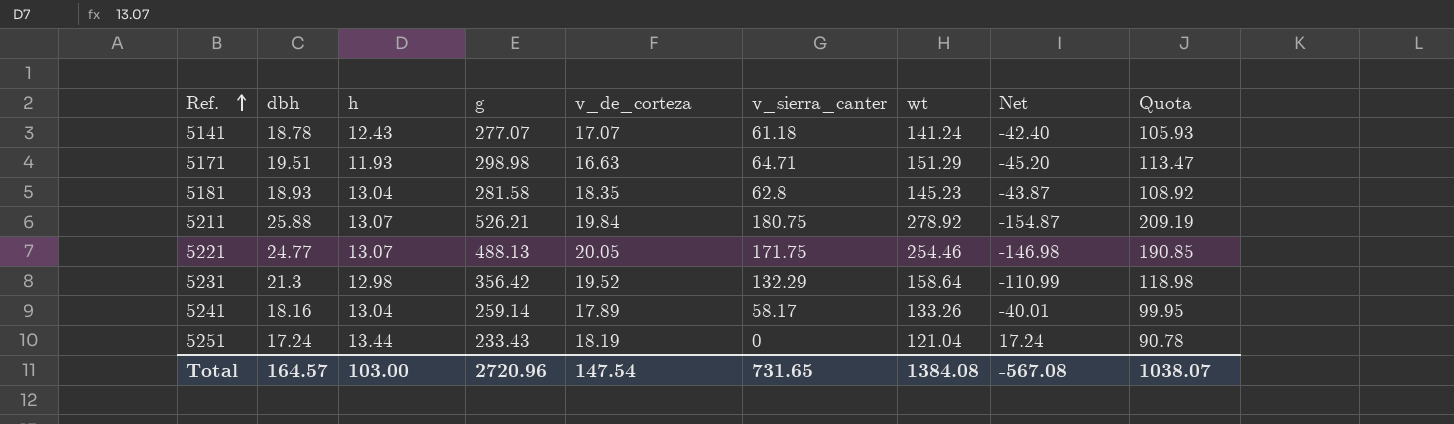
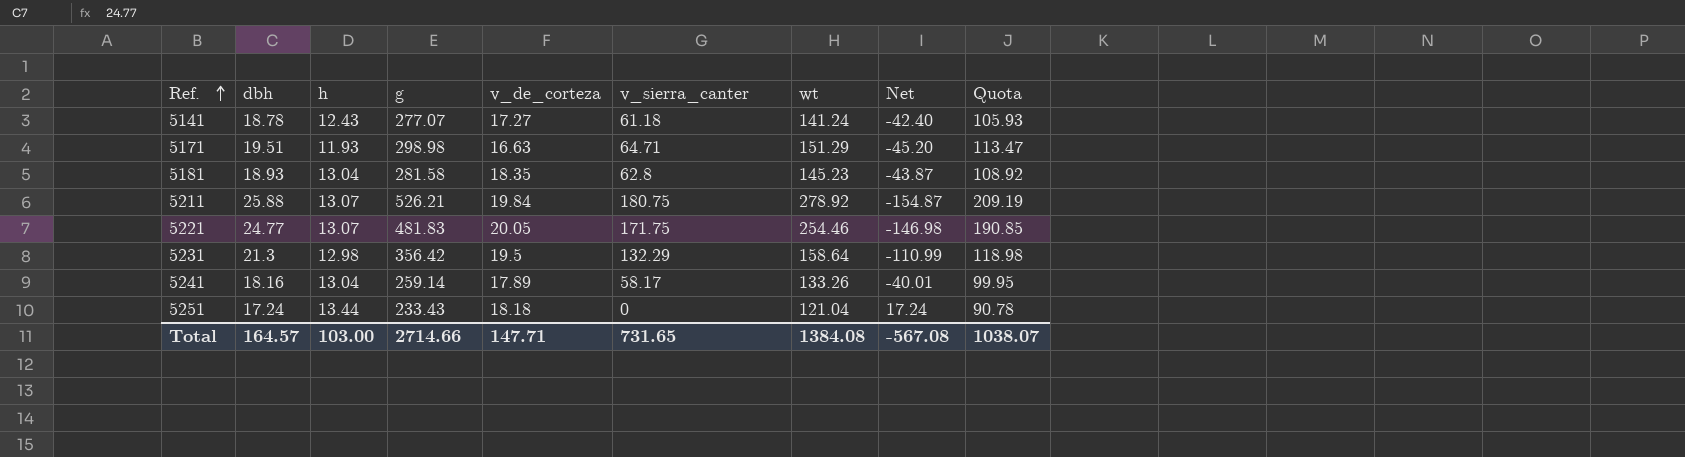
5141 | v_de_corteza: 17.07 -> 17.27
5221 | g: 488.13 -> 481.83
5231 | v_de_corteza: 19.52 -> 19.5
5251 | v_de_corteza: 18.19 -> 18.18
Total | g: 2720.96 -> 2714.66
Total | v_de_corteza: 147.54 -> 147.71

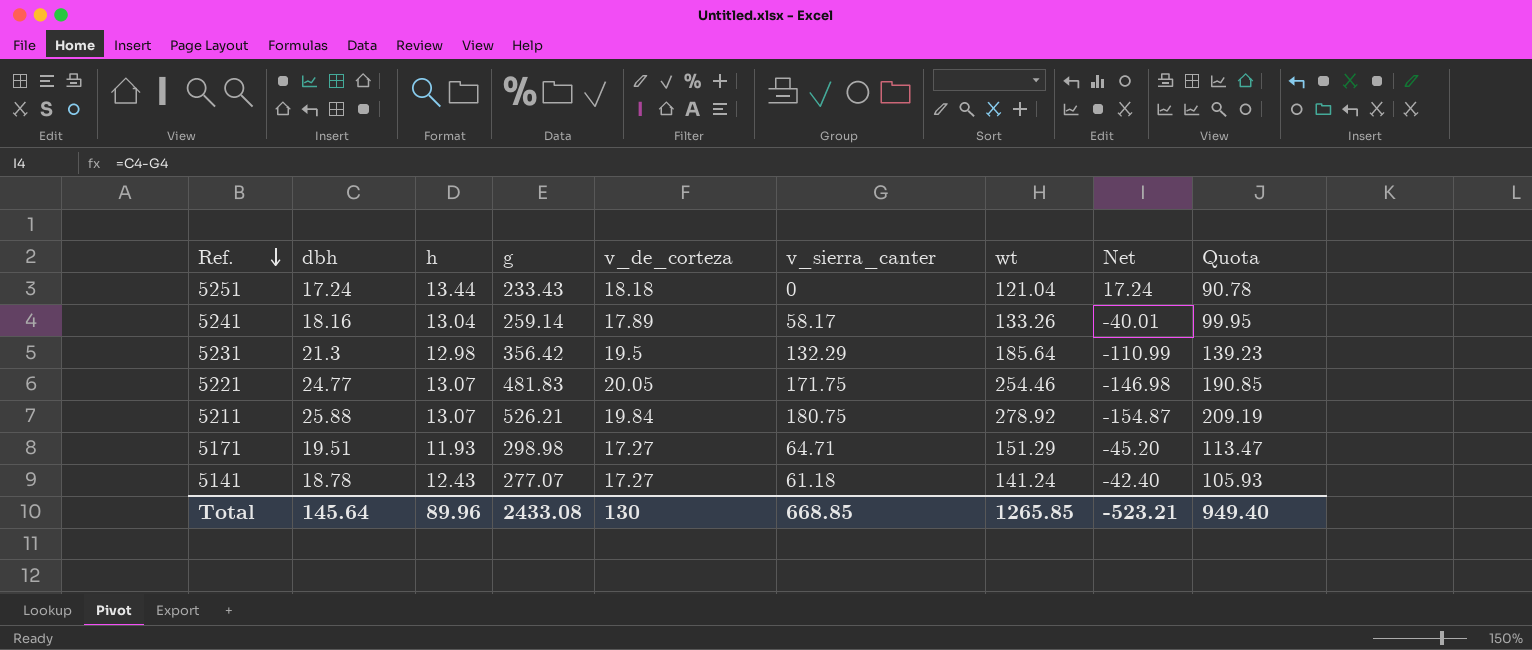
row order: Ref. ascending -> Ref. descending
row 5181: 18.93 | 13.04 | 281.58 | 18.35 | 62.8 | 145.23 | -43.87 | 108.92 -> none
5231 | wt: 158.64 -> 185.64
5231 | Quota: 118.98 -> 139.23
5171 | v_de_corteza: 16.63 -> 17.27
Total | dbh: 164.57 -> 145.64
Total | h: 103.00 -> 89.96
Total | g: 2714.66 -> 2433.08
Total | v_de_corteza: 147.71 -> 130
Total | v_sierra_canter: 731.65 -> 668.85
Total | wt: 1384.08 -> 1265.85
Total | Net: -567.08 -> -523.21
Total | Quota: 1038.07 -> 949.40

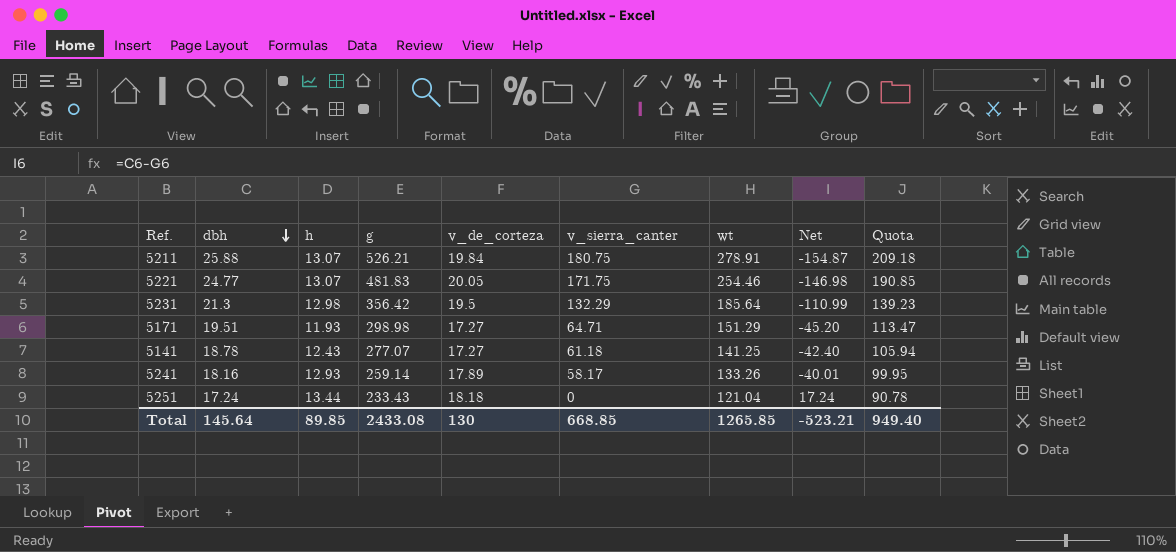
row order: Ref. descending -> dbh descending
5211 | wt: 278.92 -> 278.91
5211 | Quota: 209.19 -> 209.18
5141 | wt: 141.24 -> 141.25
5141 | Quota: 105.93 -> 105.94
5241 | h: 13.04 -> 12.93
Total | h: 89.96 -> 89.85

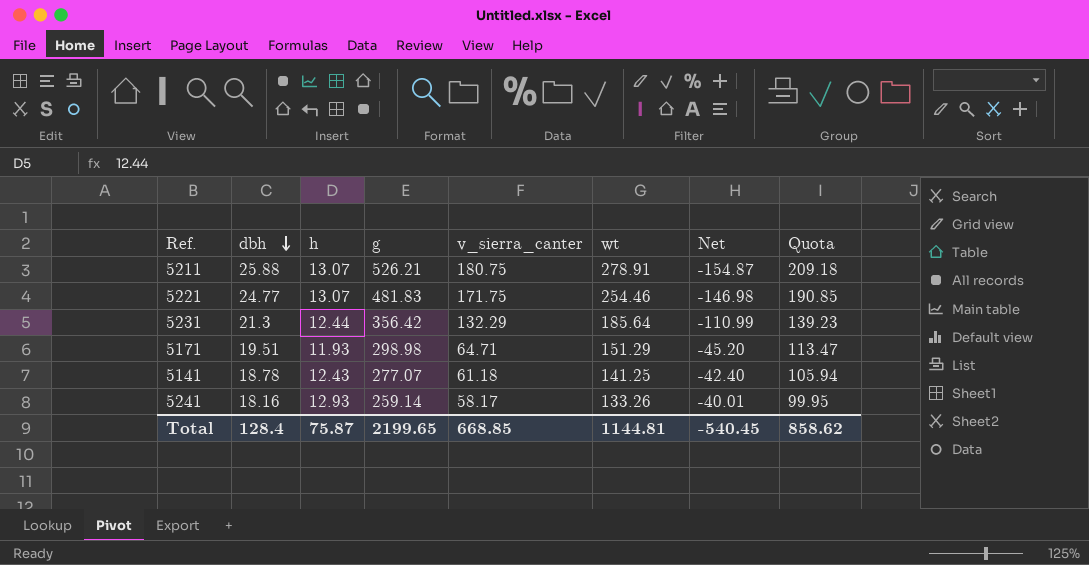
column v_de_corteza | position: 5 -> none
row 5251: 17.24 | 13.44 | 233.43 | 18.18 | 0 | 121.04 | 17.24 | 90.78 -> none
5231 | h: 12.98 -> 12.44
Total | dbh: 145.64 -> 128.4
Total | h: 89.85 -> 75.87
Total | g: 2433.08 -> 2199.65
Total | wt: 1265.85 -> 1144.81
Total | Net: -523.21 -> -540.45
Total | Quota: 949.40 -> 858.62

